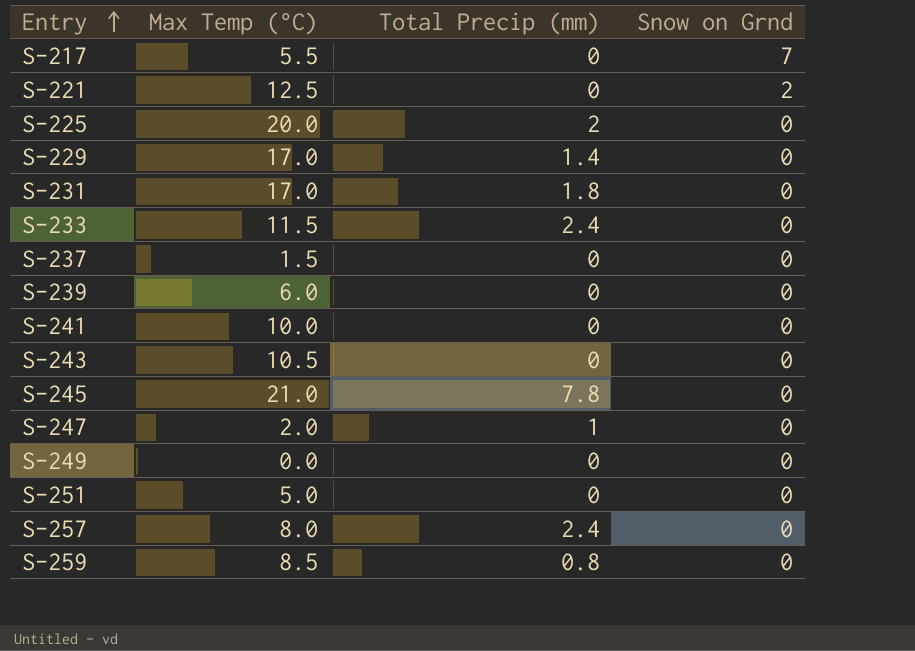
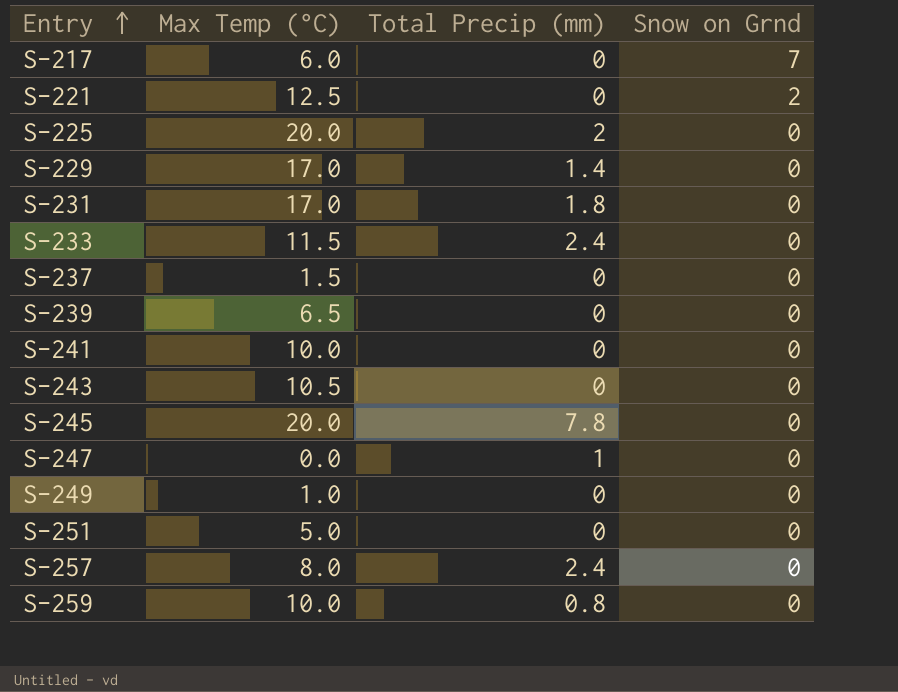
S-217 | Max Temp (°C): 5.5 -> 6.0
S-239 | Max Temp (°C): 6.0 -> 6.5
S-245 | Max Temp (°C): 21.0 -> 20.0
S-247 | Max Temp (°C): 2.0 -> 0.0
S-249 | Max Temp (°C): 0.0 -> 1.0
S-259 | Max Temp (°C): 8.5 -> 10.0

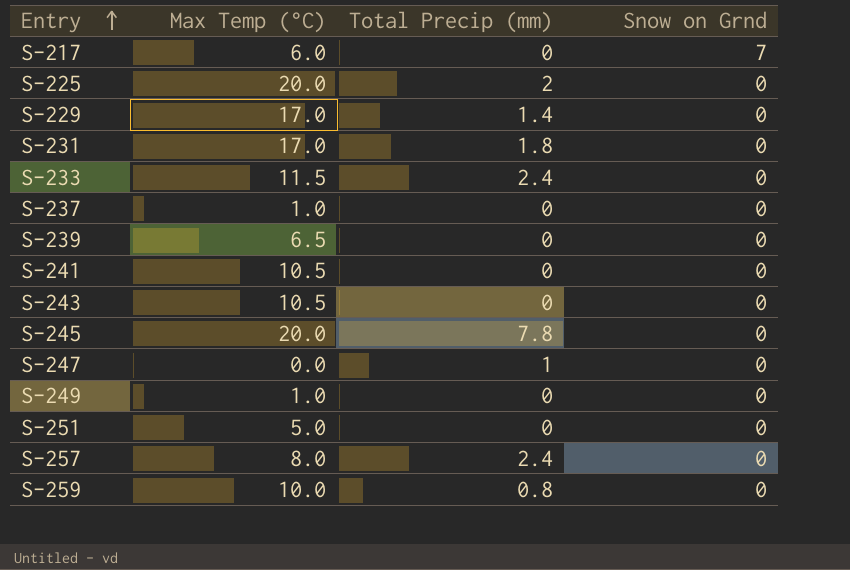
row S-221: 12.5 | 0 | 2 -> none
S-237 | Max Temp (°C): 1.5 -> 1.0
S-241 | Max Temp (°C): 10.0 -> 10.5

